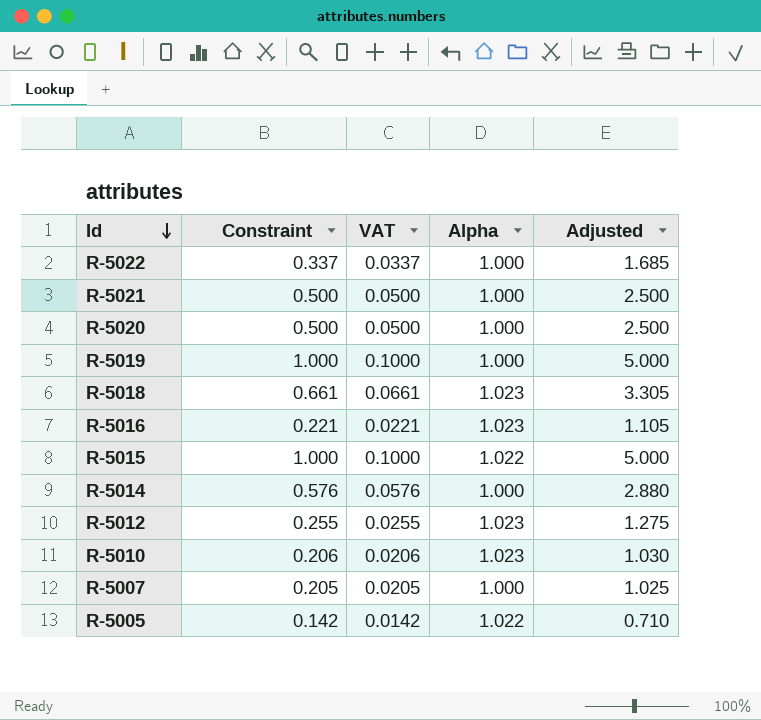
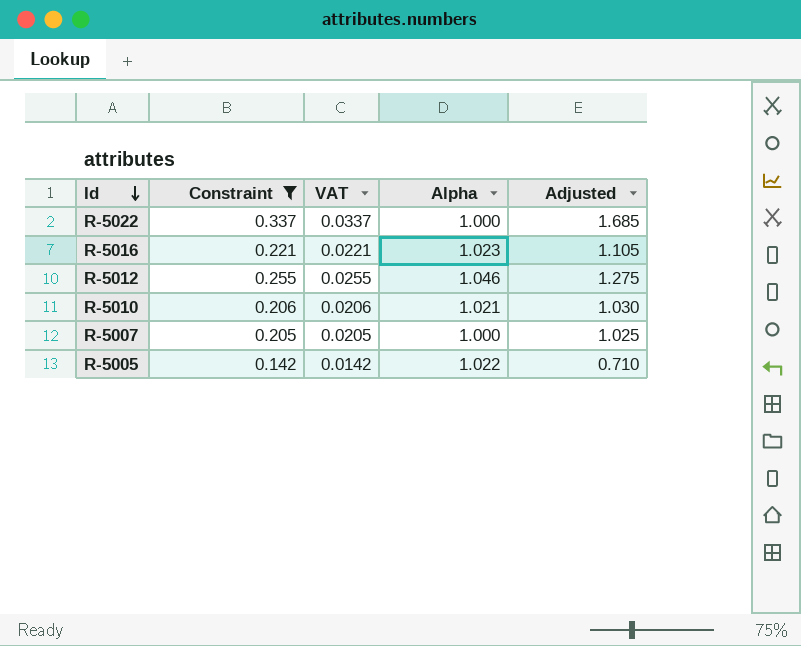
filter: none -> Constraint <= 0.337
R-5012 | Alpha: 1.023 -> 1.046
R-5010 | Alpha: 1.023 -> 1.021

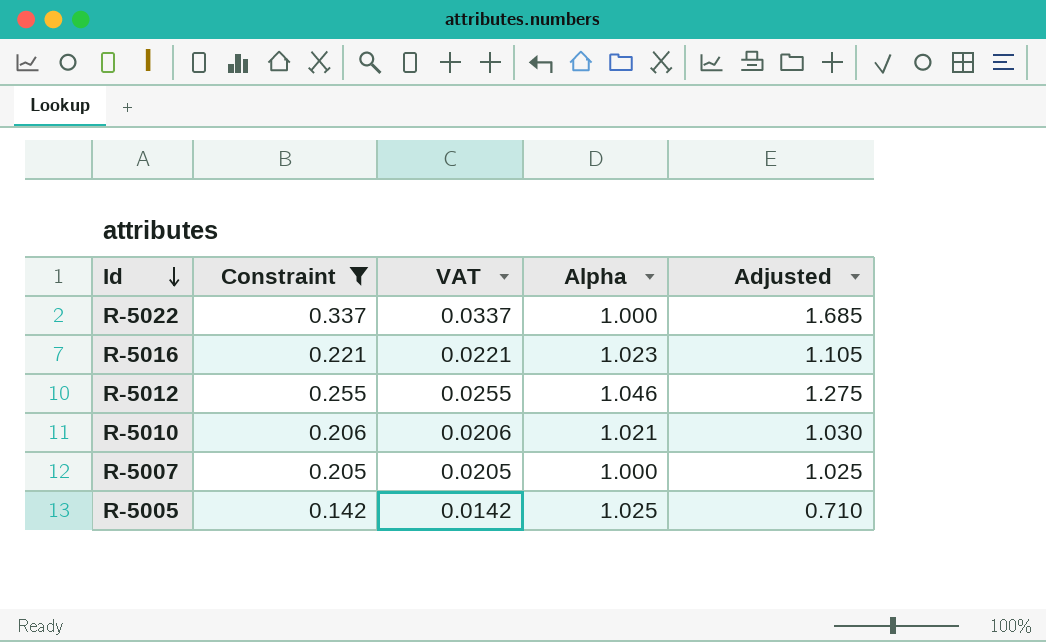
R-5005 | Alpha: 1.022 -> 1.025

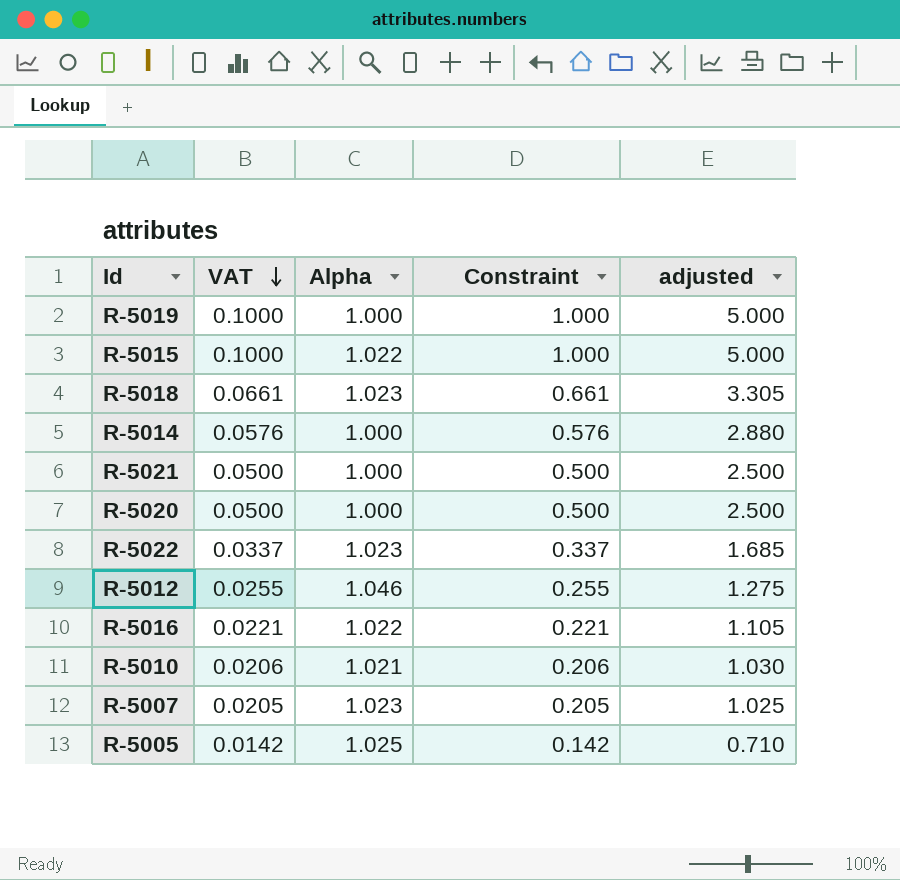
filter: Constraint <= 0.337 -> none
row order: Id descending -> VAT descending
column Constraint | position: 2 -> 4
column name: Adjusted -> adjusted
R-5022 | Alpha: 1.000 -> 1.023
R-5016 | Alpha: 1.023 -> 1.022
R-5007 | Alpha: 1.000 -> 1.023

